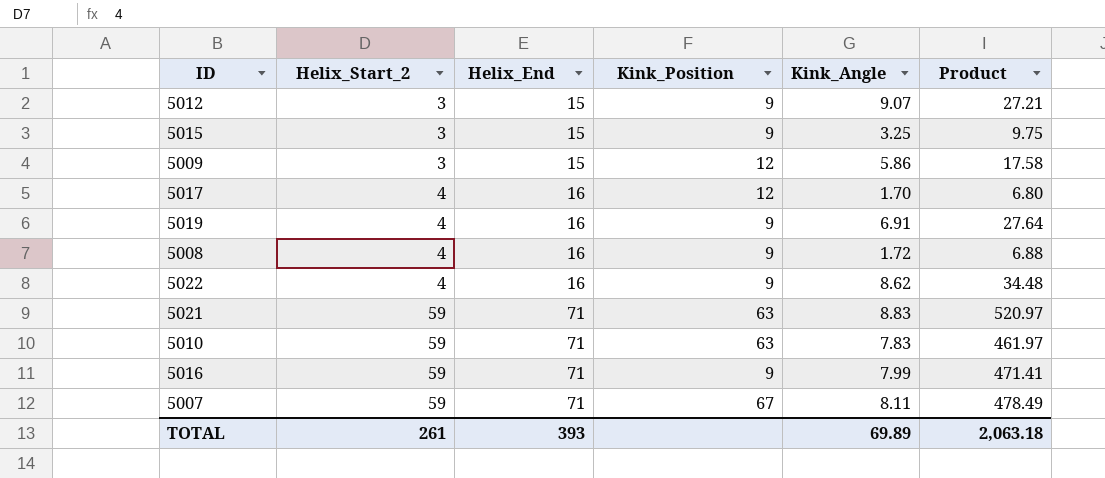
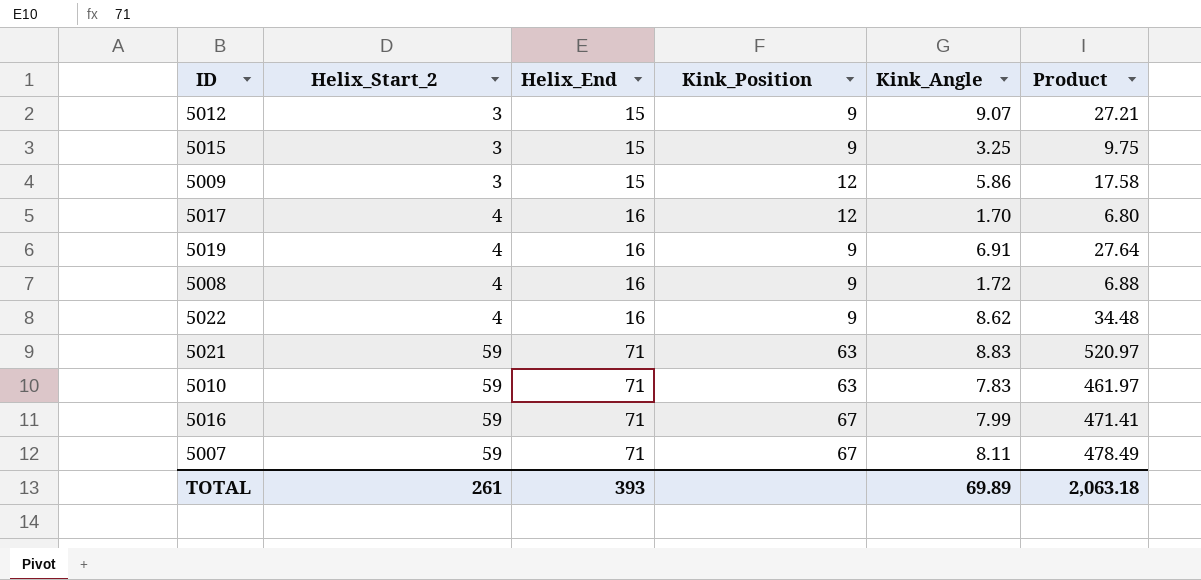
5016 | Kink_Position: 9 -> 67

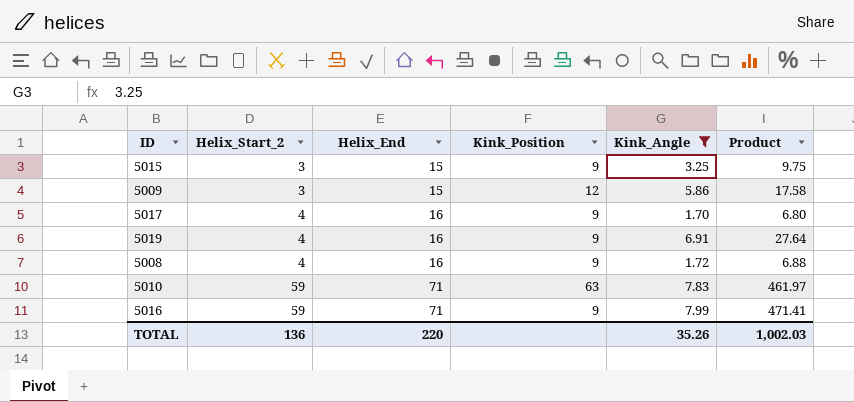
filter: none -> Kink_Angle <= 7.99
5017 | Kink_Position: 12 -> 9
5016 | Kink_Position: 67 -> 9
TOTAL | Helix_Start_2: 261 -> 136
TOTAL | Helix_End: 393 -> 220
TOTAL | Kink_Angle: 69.89 -> 35.26
TOTAL | Product: 2,063.18 -> 1,002.03

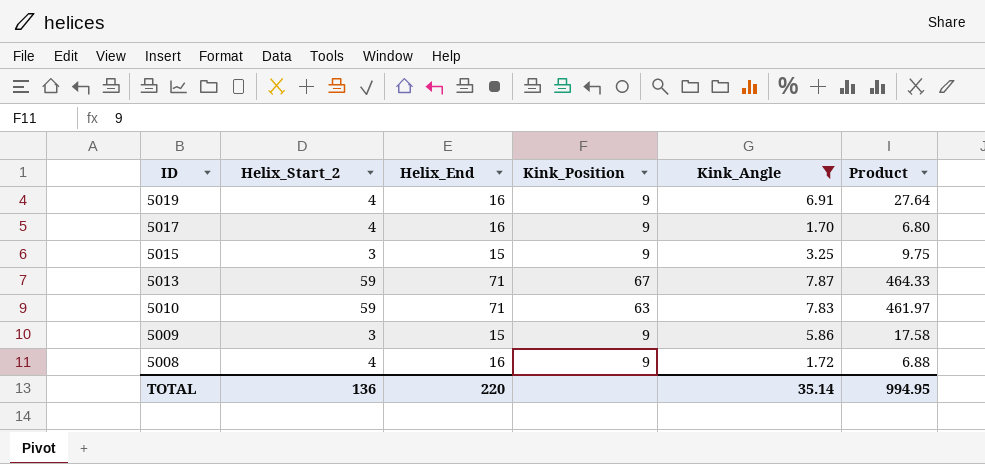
row order: Helix_Start_2 ascending -> ID descending
row 5016: 59 | 71 | 9 | 7.99 | 471.41 -> none
row 5013: none -> 59 | 71 | 67 | 7.87 | 464.33
5009 | Kink_Position: 12 -> 9
TOTAL | Kink_Angle: 35.26 -> 35.14
TOTAL | Product: 1,002.03 -> 994.95

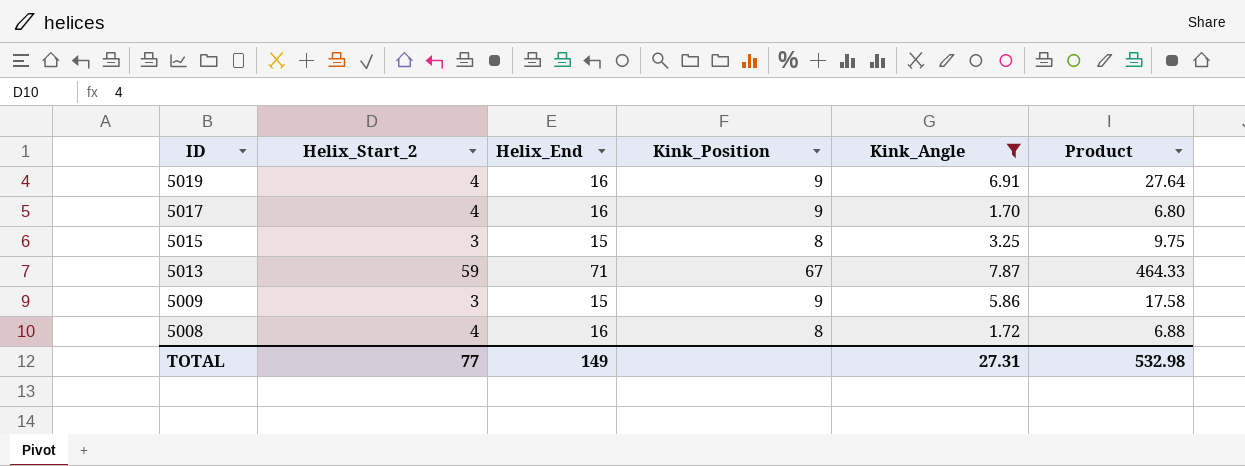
row 5010: 59 | 71 | 63 | 7.83 | 461.97 -> none
5015 | Kink_Position: 9 -> 8
5008 | Kink_Position: 9 -> 8
TOTAL | Helix_Start_2: 136 -> 77
TOTAL | Helix_End: 220 -> 149
TOTAL | Kink_Angle: 35.14 -> 27.31
TOTAL | Product: 994.95 -> 532.98

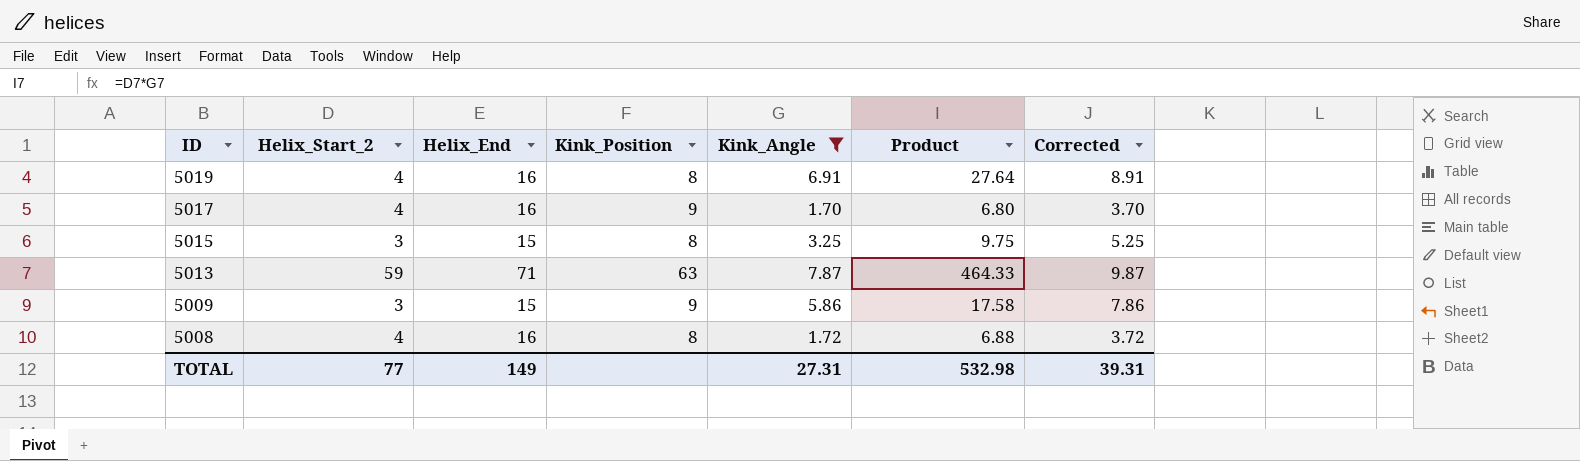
column Corrected | formula: none -> [Kink_Angle] + 2
5019 | Kink_Position: 9 -> 8
5013 | Kink_Position: 67 -> 63

